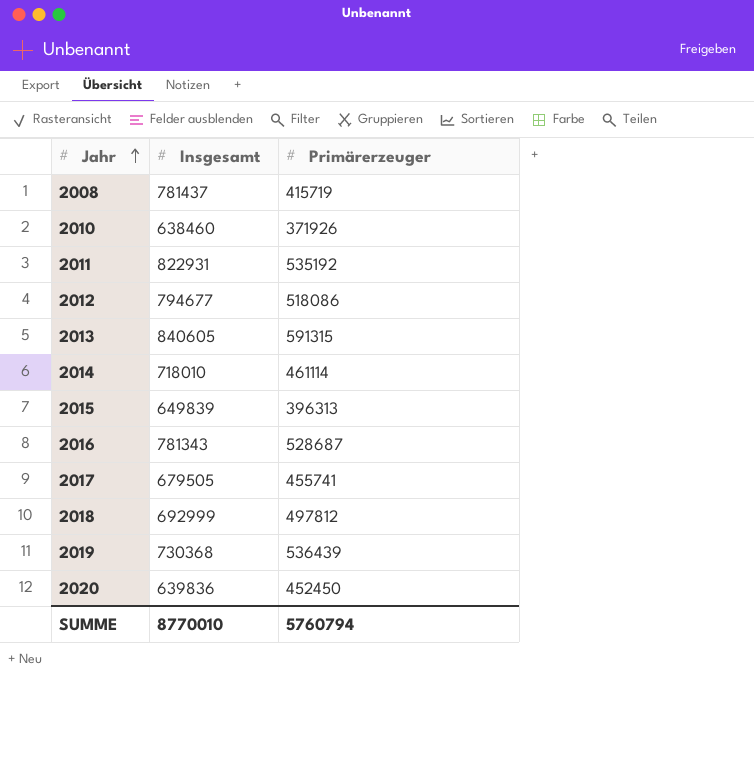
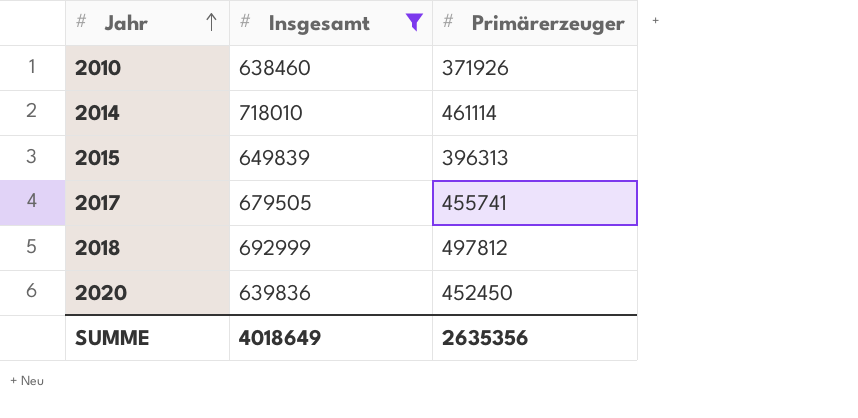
filter: none -> Insgesamt <= 718010
SUMME | Insgesamt: 8770010 -> 4018649
SUMME | Primärerzeuger: 5760794 -> 2635356

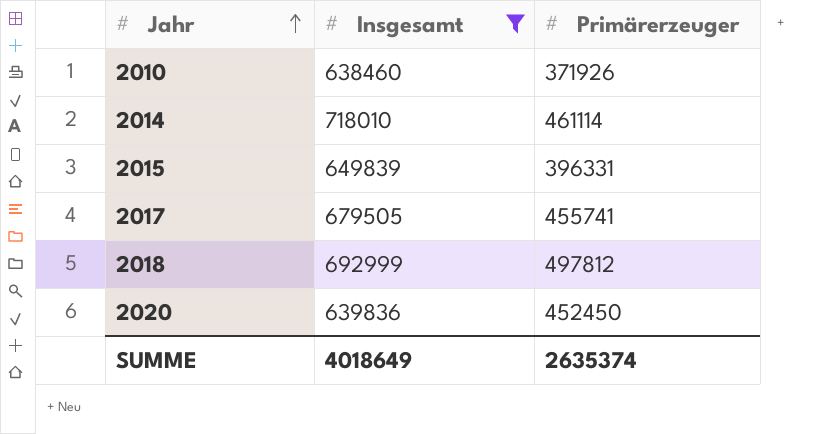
2015 | Primärerzeuger: 396313 -> 396331
SUMME | Primärerzeuger: 2635356 -> 2635374

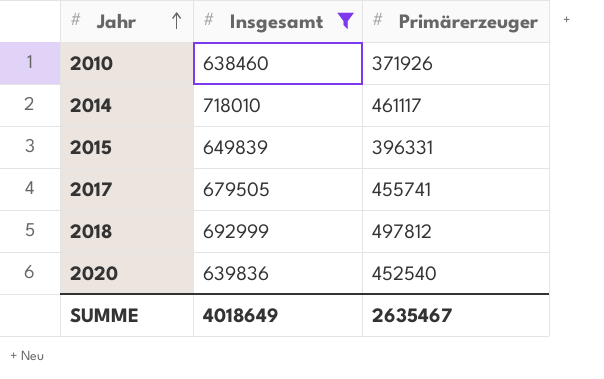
2014 | Primärerzeuger: 461114 -> 461117
2020 | Primärerzeuger: 452450 -> 452540
SUMME | Primärerzeuger: 2635374 -> 2635467

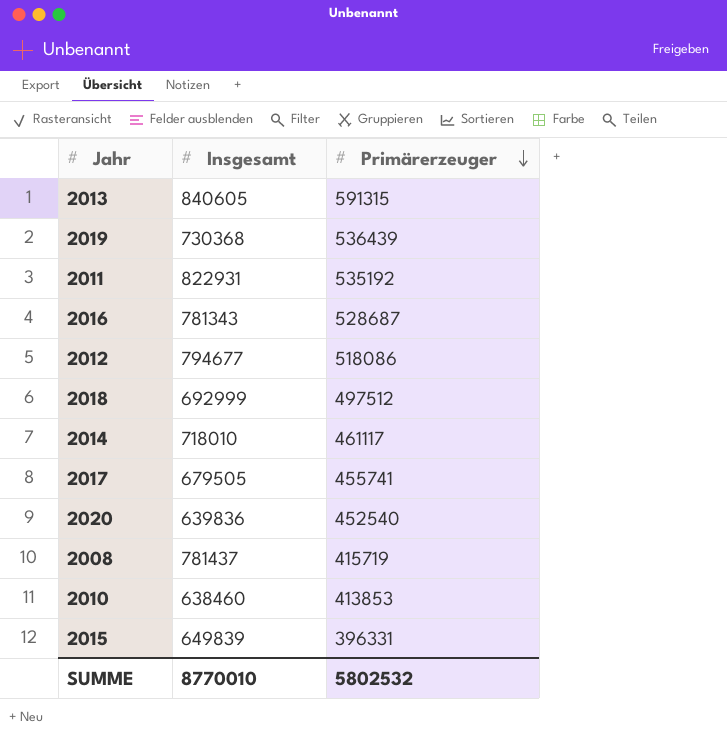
filter: Insgesamt <= 718010 -> none
row order: Jahr ascending -> Primärerzeuger descending
2018 | Primärerzeuger: 497812 -> 497512
2010 | Primärerzeuger: 371926 -> 413853
SUMME | Insgesamt: 4018649 -> 8770010
SUMME | Primärerzeuger: 2635467 -> 5802532

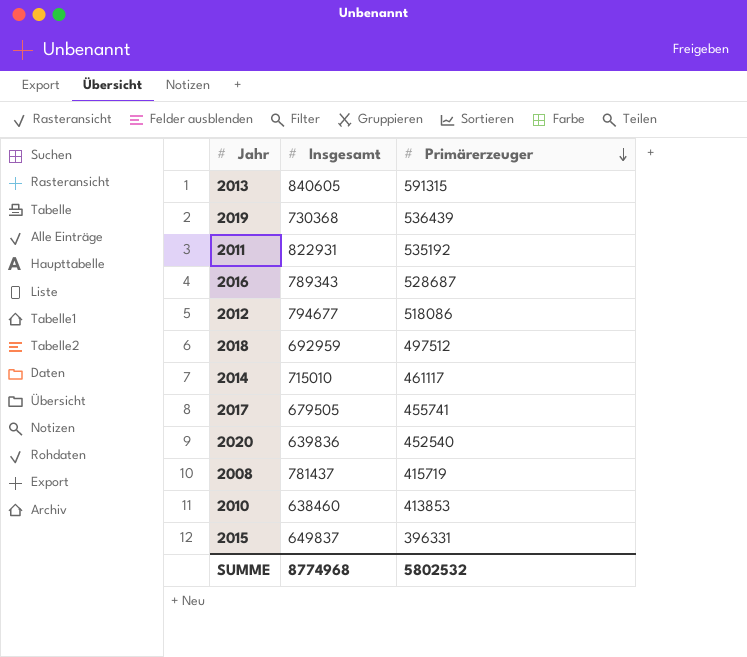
2016 | Insgesamt: 781343 -> 789343
2018 | Insgesamt: 692999 -> 692959
2014 | Insgesamt: 718010 -> 715010
2015 | Insgesamt: 649839 -> 649837
SUMME | Insgesamt: 8770010 -> 8774968

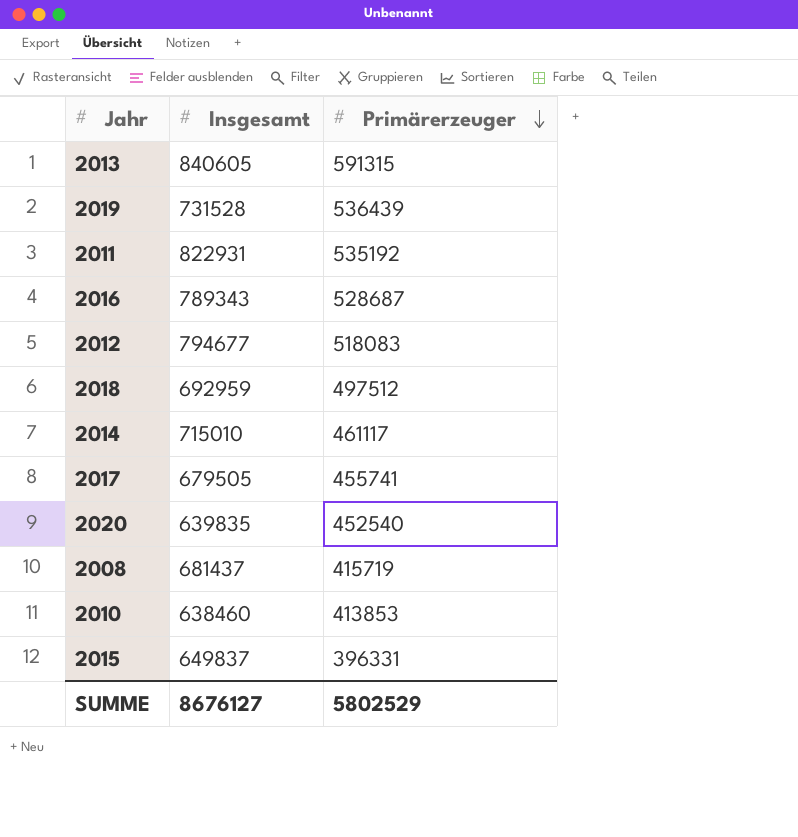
2019 | Insgesamt: 730368 -> 731528
2012 | Primärerzeuger: 518086 -> 518083
2020 | Insgesamt: 639836 -> 639835
2008 | Insgesamt: 781437 -> 681437
SUMME | Insgesamt: 8774968 -> 8676127
SUMME | Primärerzeuger: 5802532 -> 5802529

